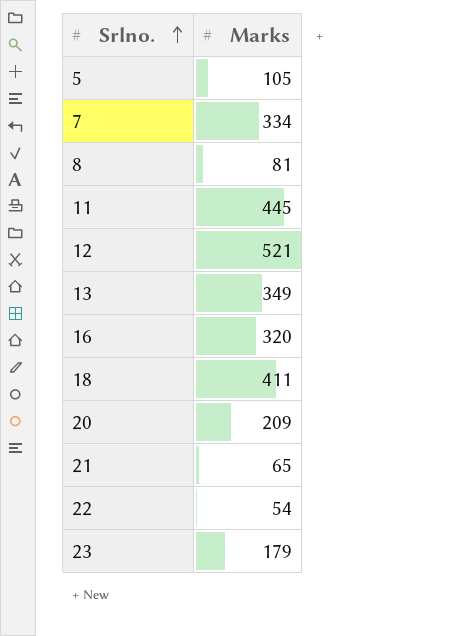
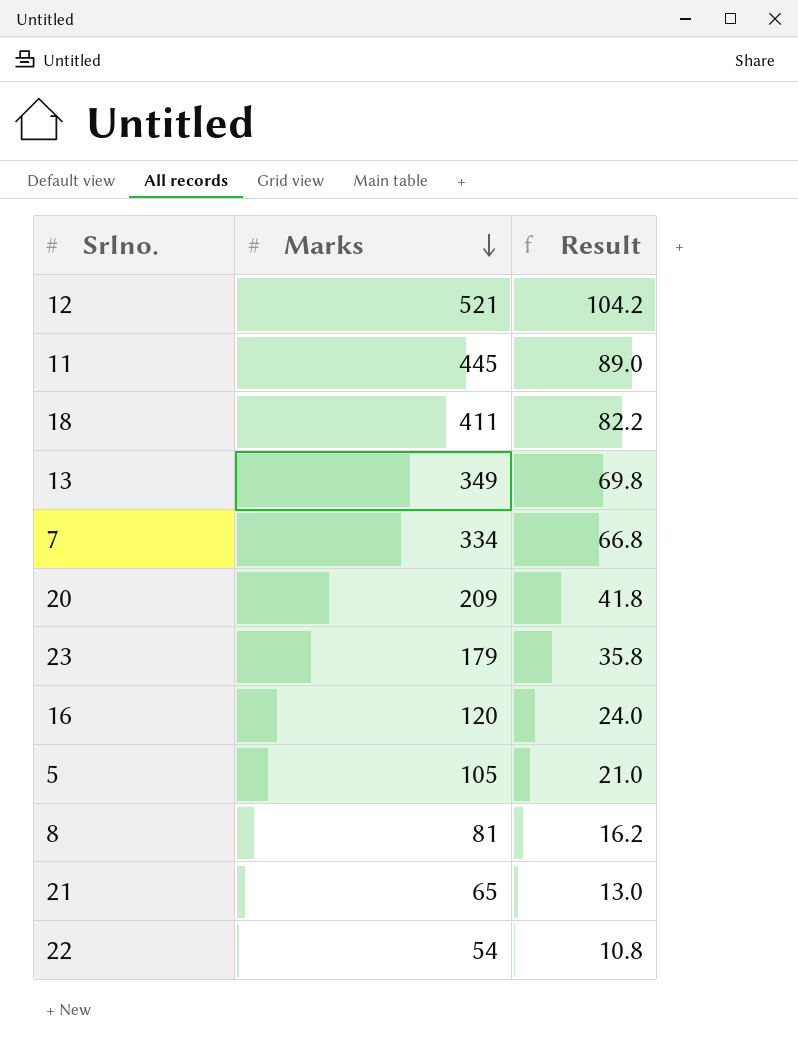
row order: Srlno. ascending -> Marks descending
column Result | formula: none -> [Marks] * 0.2
16 | Marks: 320 -> 120

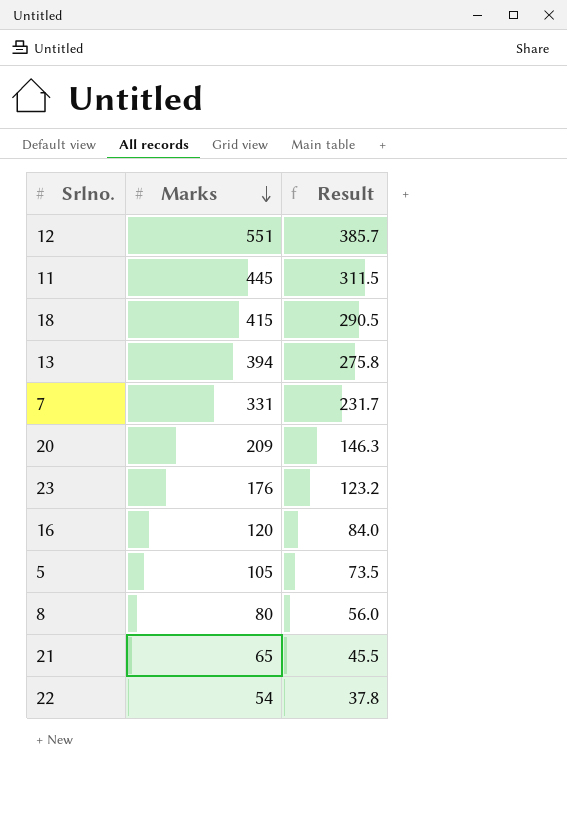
column Result | formula: [Marks] * 0.2 -> [Marks] * 0.7
12 | Marks: 521 -> 551
18 | Marks: 411 -> 415
13 | Marks: 349 -> 394
7 | Marks: 334 -> 331
23 | Marks: 179 -> 176
8 | Marks: 81 -> 80

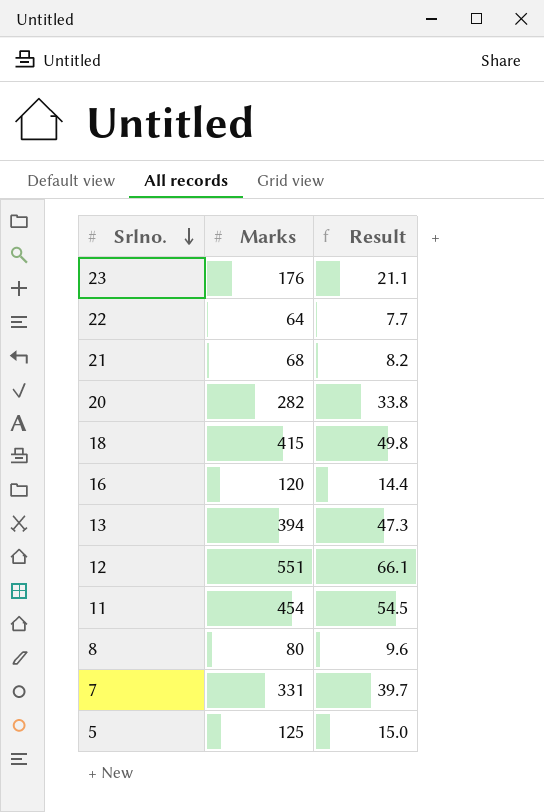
row order: Marks descending -> Srlno. descending
column Result | formula: [Marks] * 0.7 -> [Marks] * 0.12
22 | Marks: 54 -> 64
21 | Marks: 65 -> 68
20 | Marks: 209 -> 282
11 | Marks: 445 -> 454
5 | Marks: 105 -> 125

